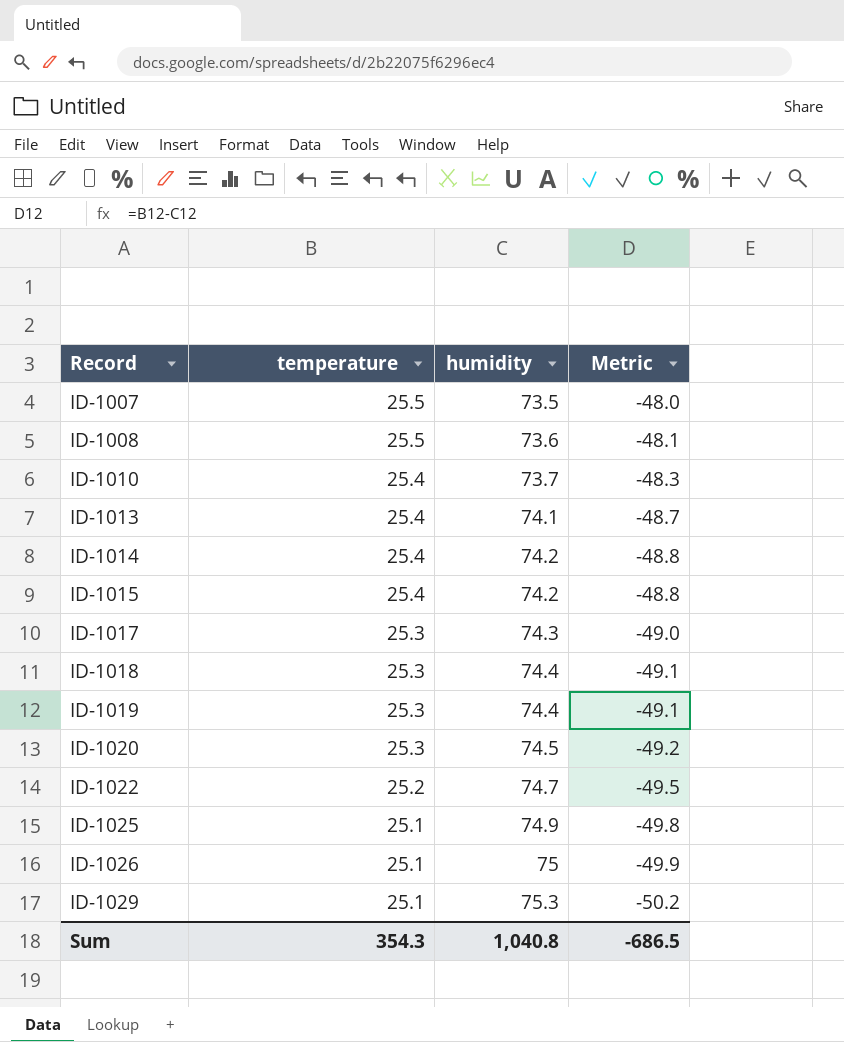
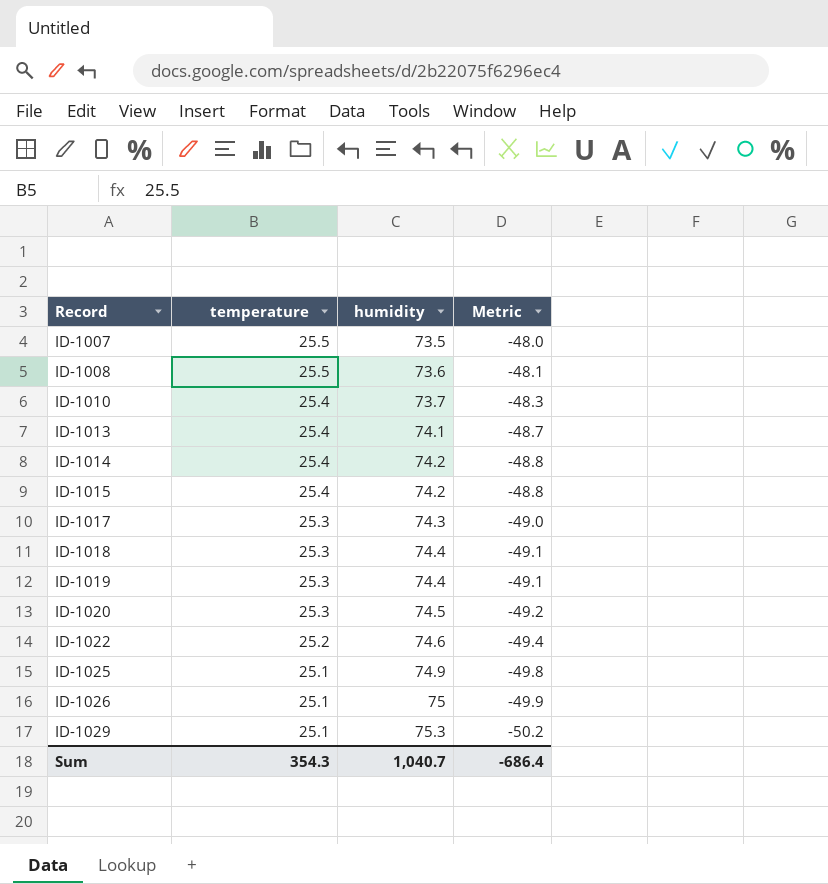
ID-1022 | humidity: 74.7 -> 74.6
ID-1022 | Metric: -49.5 -> -49.4
Sum | humidity: 1,040.8 -> 1,040.7
Sum | Metric: -686.5 -> -686.4

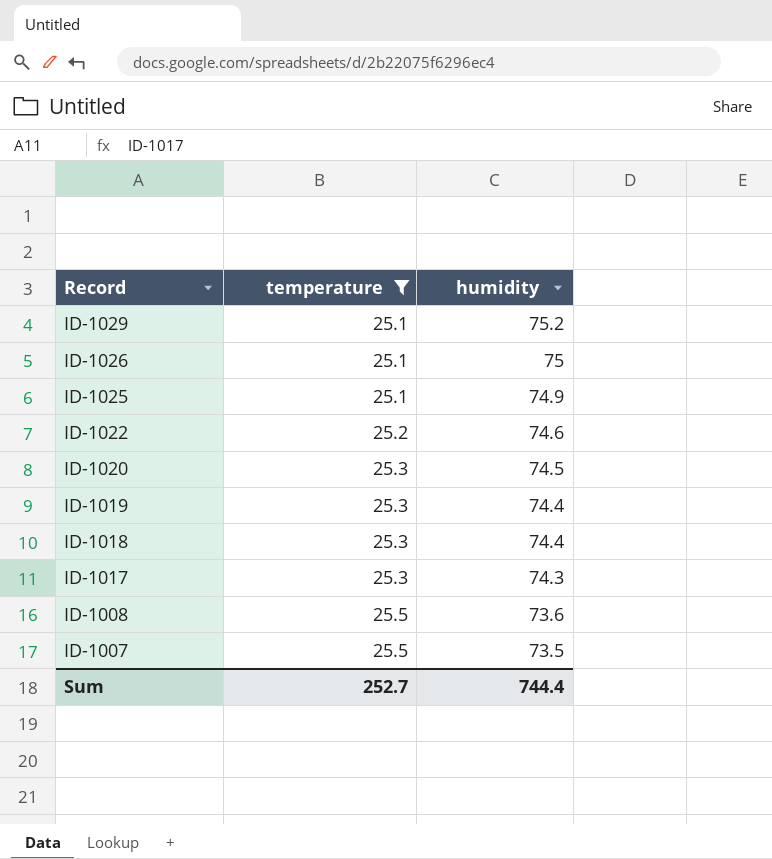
filter: none -> temperature != 25.4
row order: Record ascending -> Record descending
column Metric | formula: [temperature] - [humidity] -> none
ID-1029 | humidity: 75.3 -> 75.2
Sum | temperature: 354.3 -> 252.7
Sum | humidity: 1,040.7 -> 744.4

